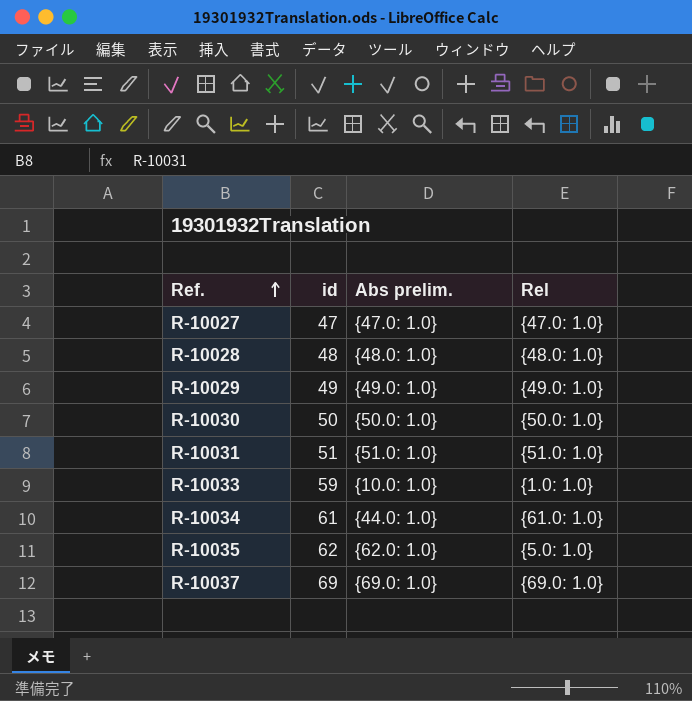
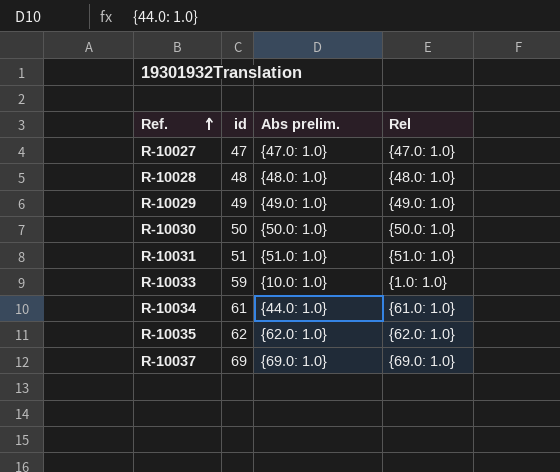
R-10035 | Rel: {5.0: 1.0} -> {62.0: 1.0}

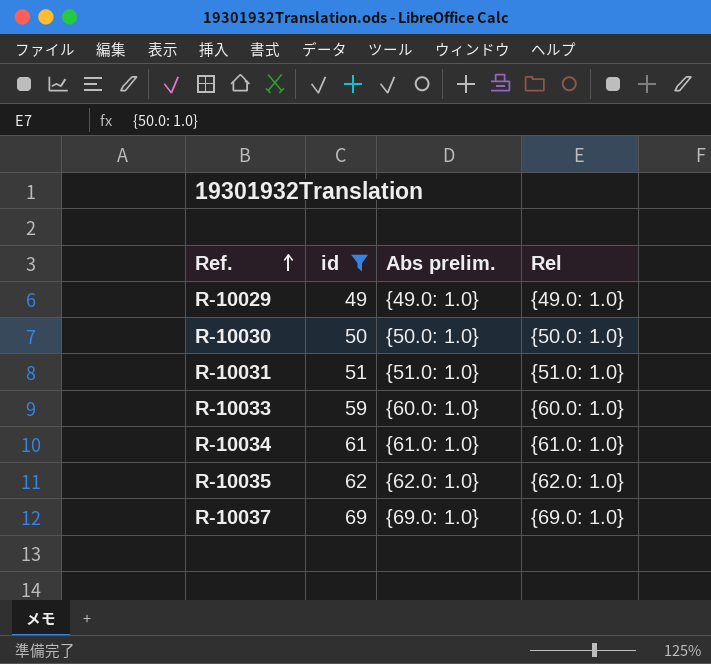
filter: none -> id >= 49
R-10033 | Abs prelim.: {10.0: 1.0} -> {60.0: 1.0}
R-10033 | Rel: {1.0: 1.0} -> {60.0: 1.0}
R-10034 | Abs prelim.: {44.0: 1.0} -> {61.0: 1.0}

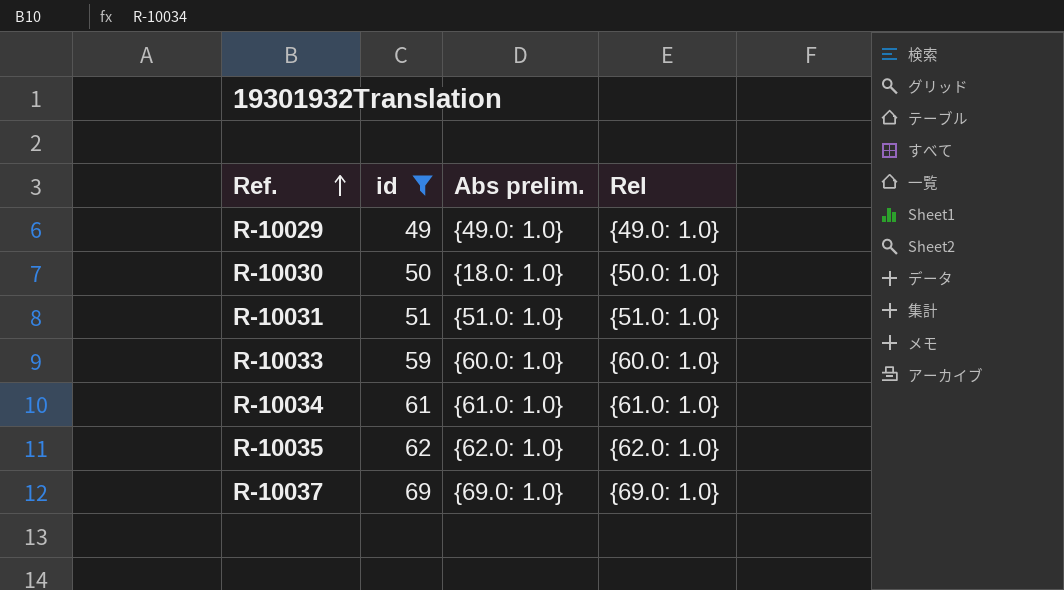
R-10030 | Abs prelim.: {50.0: 1.0} -> {18.0: 1.0}

